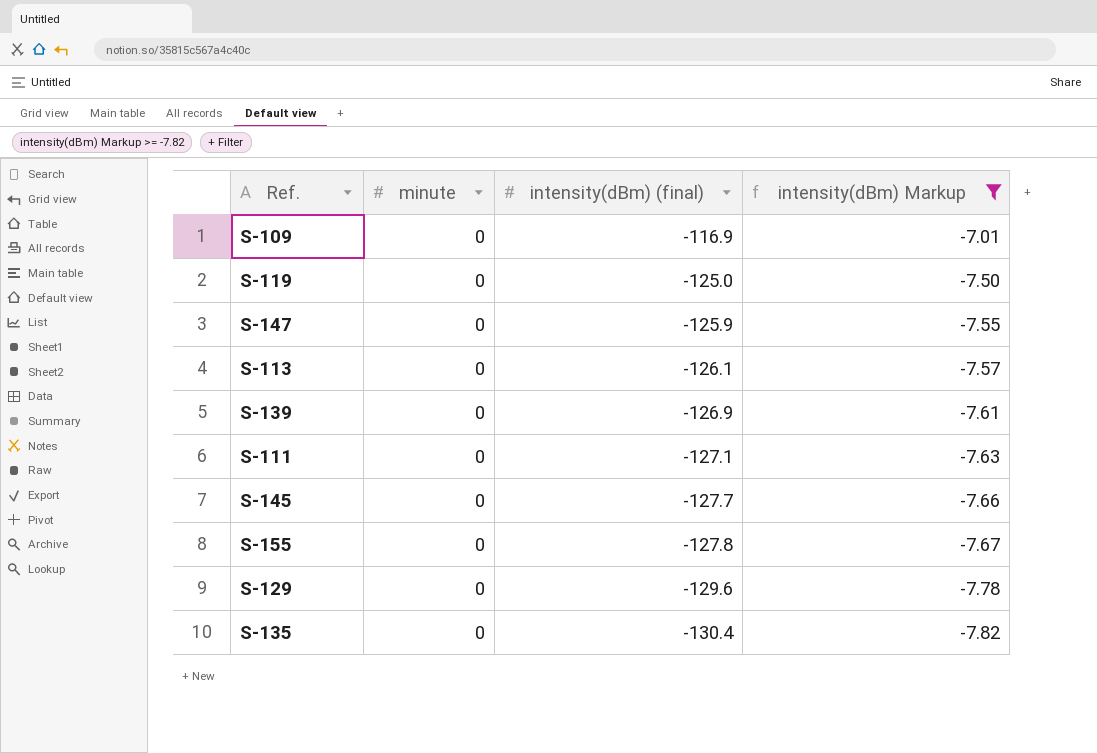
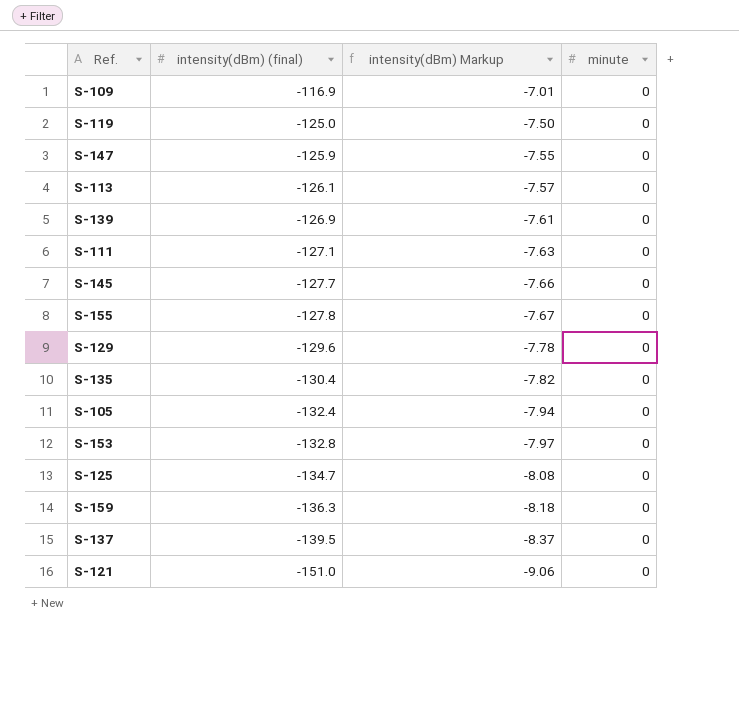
filter: intensity(dBm) Markup >= -7.82 -> none
column minute | position: 2 -> 4

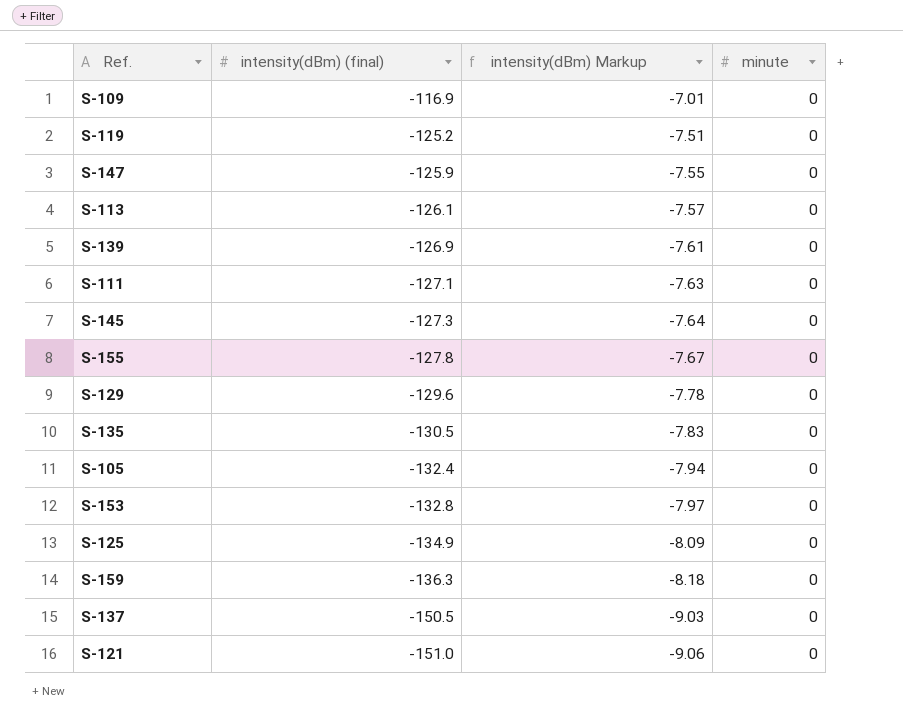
S-119 | intensity(dBm) (final): -125.0 -> -125.2
S-119 | intensity(dBm) Markup: -7.50 -> -7.51
S-145 | intensity(dBm) (final): -127.7 -> -127.3
S-145 | intensity(dBm) Markup: -7.66 -> -7.64
S-135 | intensity(dBm) (final): -130.4 -> -130.5
S-135 | intensity(dBm) Markup: -7.82 -> -7.83
S-125 | intensity(dBm) (final): -134.7 -> -134.9
S-125 | intensity(dBm) Markup: -8.08 -> -8.09
S-137 | intensity(dBm) (final): -139.5 -> -150.5
S-137 | intensity(dBm) Markup: -8.37 -> -9.03

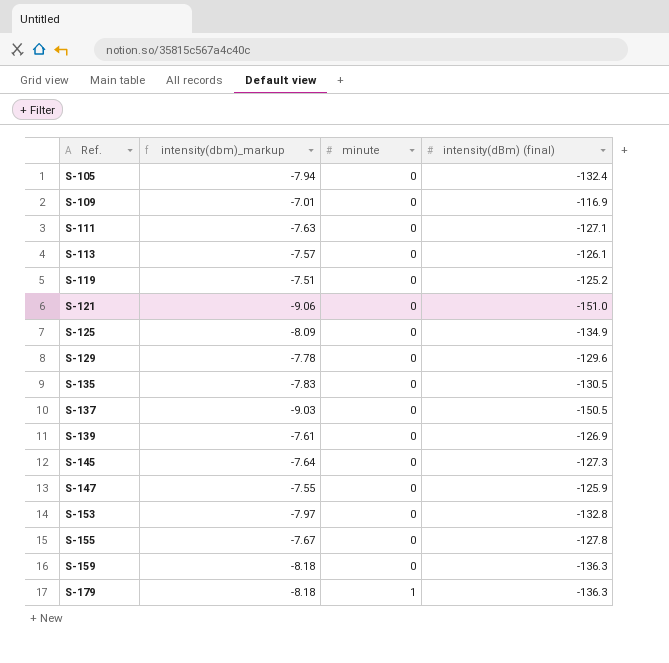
row order: intensity(dBm) (final) descending -> Ref. ascending
column name: intensity(dBm) Markup -> intensity(dbm)_markup
column intensity(dBm) (final) | position: 2 -> 4
row S-179: none -> -8.18 | 1 | -136.3

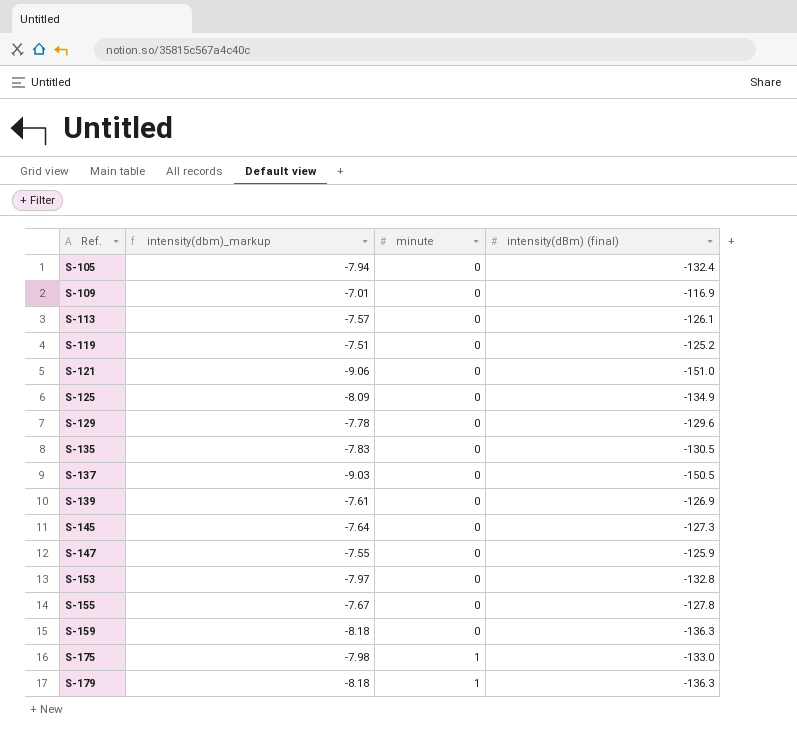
row S-111: -7.63 | 0 | -127.1 -> none
row S-175: none -> -7.98 | 1 | -133.0

